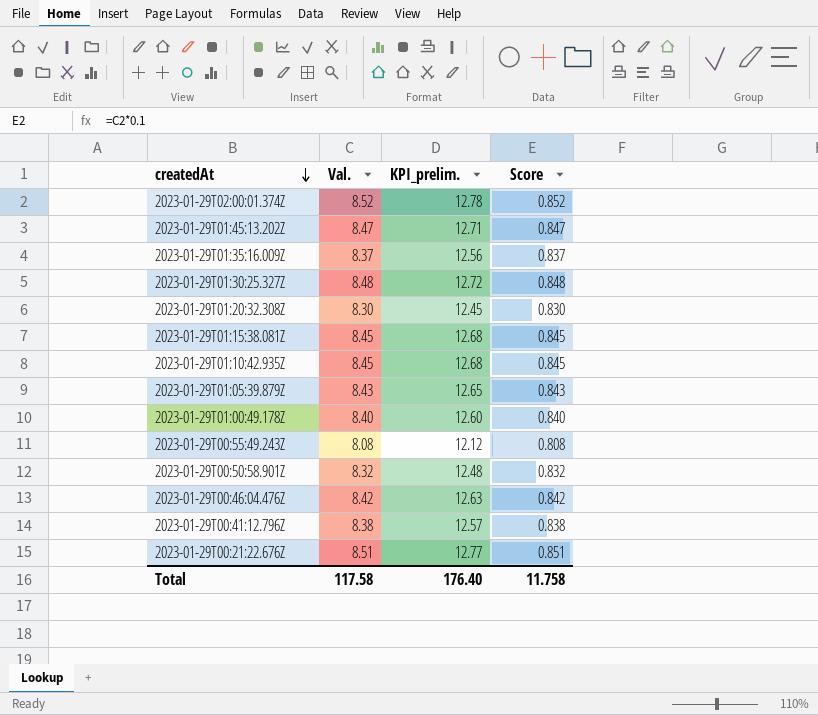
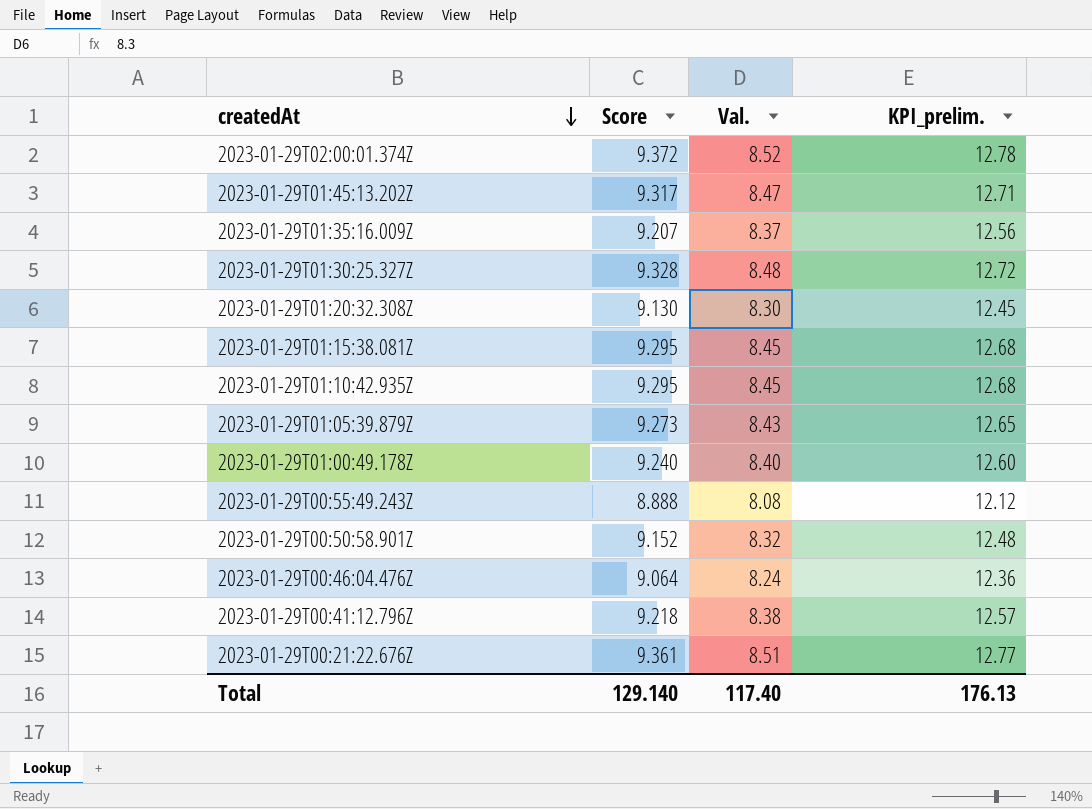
column Score | formula: [Val.] * 0.1 -> [Val.] * 1.1
column Score | position: 4 -> 2
2023-01-29T00:46:04.476Z | Val.: 8.42 -> 8.24
2023-01-29T00:46:04.476Z | KPI_prelim.: 12.63 -> 12.36
Total | Score: 11.758 -> 129.140
Total | Val.: 117.58 -> 117.40
Total | KPI_prelim.: 176.40 -> 176.13

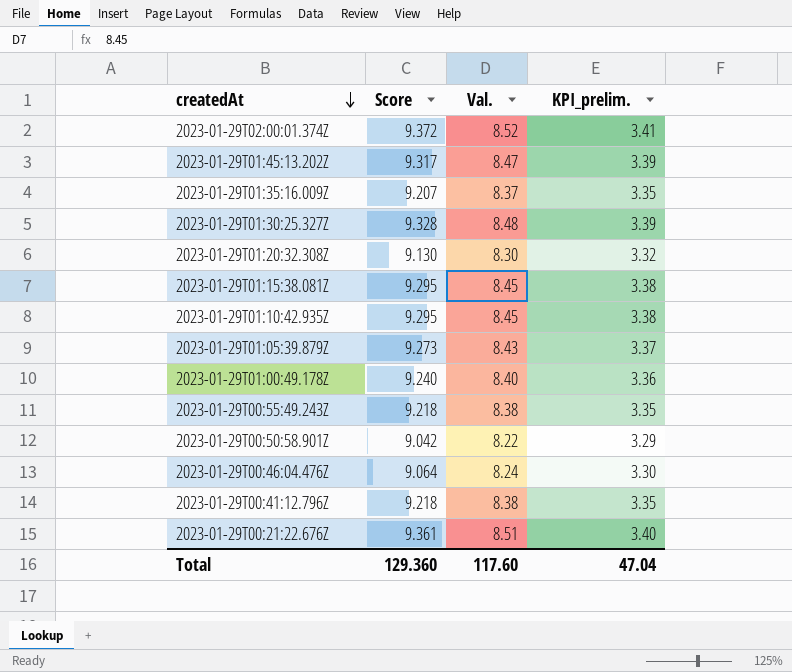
column KPI_prelim. | formula: [Val.] * 1.5 -> [Val.] * 0.4
2023-01-29T00:55:49.243Z | Score: 8.888 -> 9.218
2023-01-29T00:55:49.243Z | Val.: 8.08 -> 8.38
2023-01-29T00:50:58.901Z | Score: 9.152 -> 9.042
2023-01-29T00:50:58.901Z | Val.: 8.32 -> 8.22
Total | Score: 129.140 -> 129.360
Total | Val.: 117.40 -> 117.60
Total | KPI_prelim.: 176.13 -> 47.04

